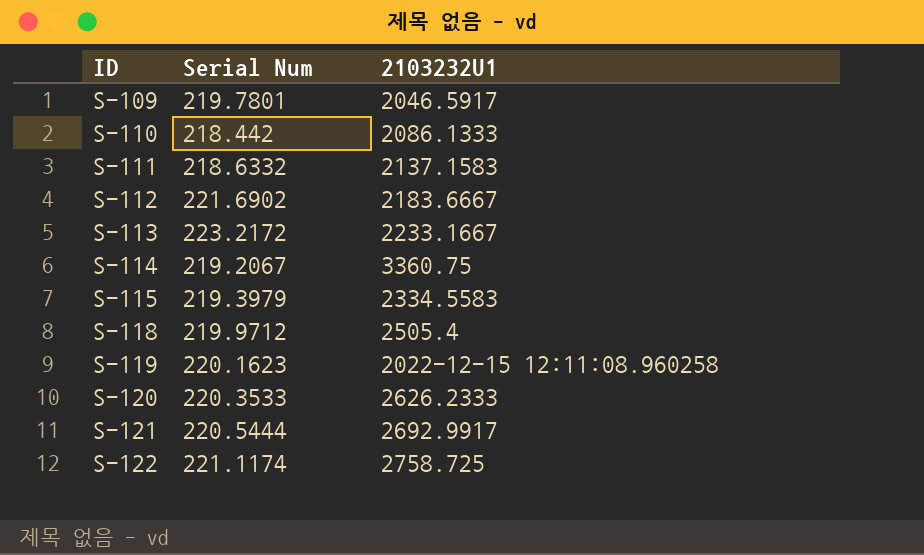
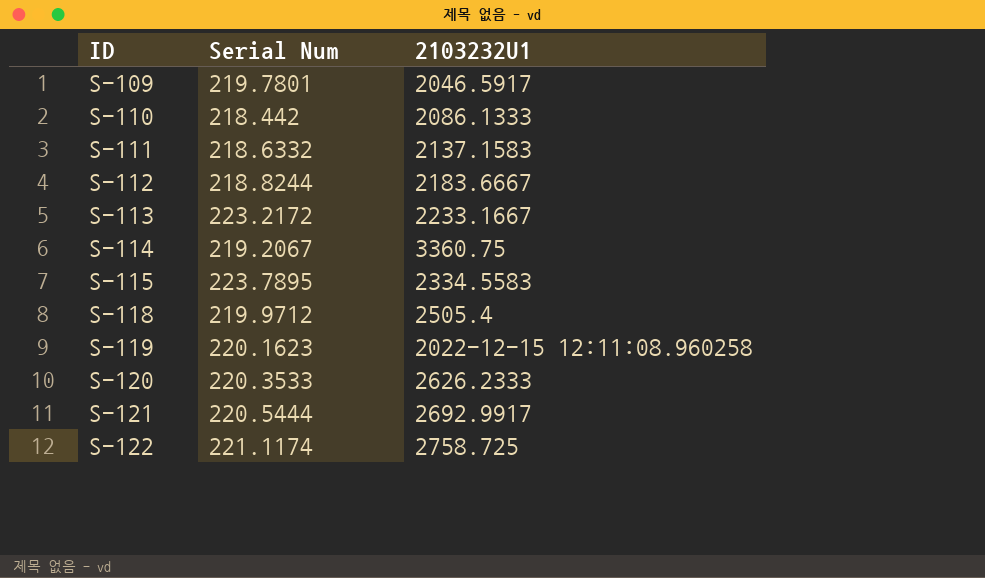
S-112 | Serial Num: 221.6902 -> 218.8244
S-115 | Serial Num: 219.3979 -> 223.7895

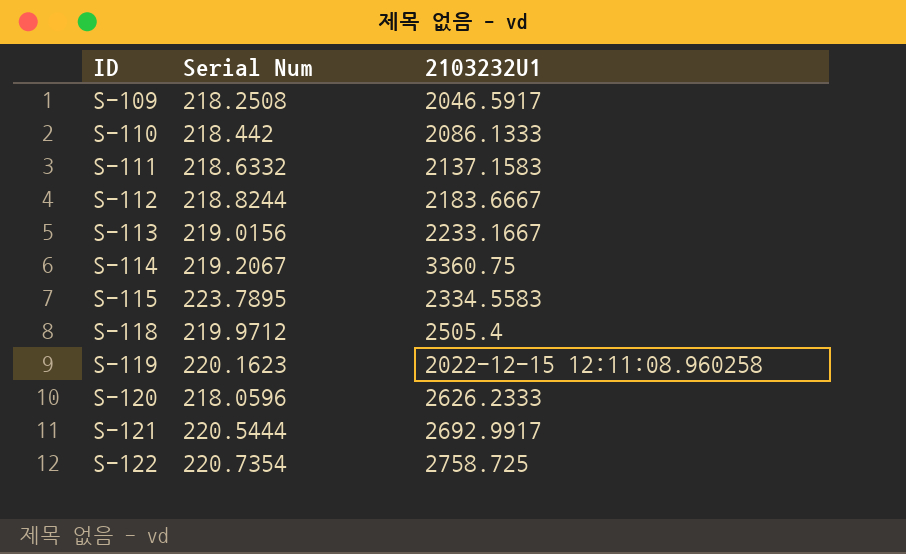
S-109 | Serial Num: 219.7801 -> 218.2508
S-113 | Serial Num: 223.2172 -> 219.0156
S-120 | Serial Num: 220.3533 -> 218.0596
S-122 | Serial Num: 221.1174 -> 220.7354

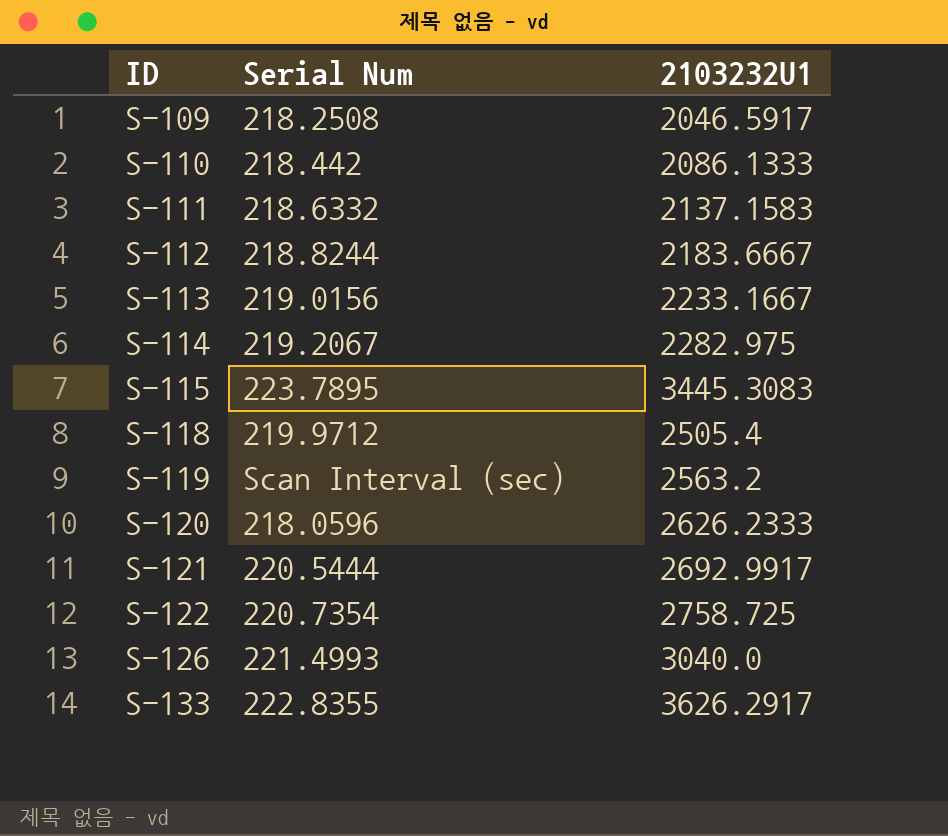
S-114 | 2103232U1: 3360.75 -> 2282.975
S-115 | 2103232U1: 2334.5583 -> 3445.3083
S-119 | Serial Num: 220.1623 -> Scan Interval (sec)
S-119 | 2103232U1: 2022-12-15 12:11:08.960258 -> 2563.2
row S-126: none -> 221.4993 | 3040.0
row S-133: none -> 222.8355 | 3626.2917

